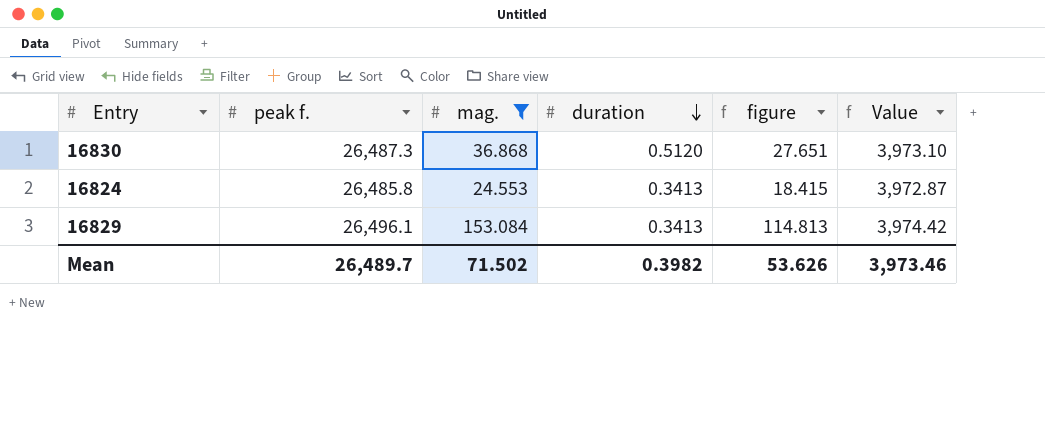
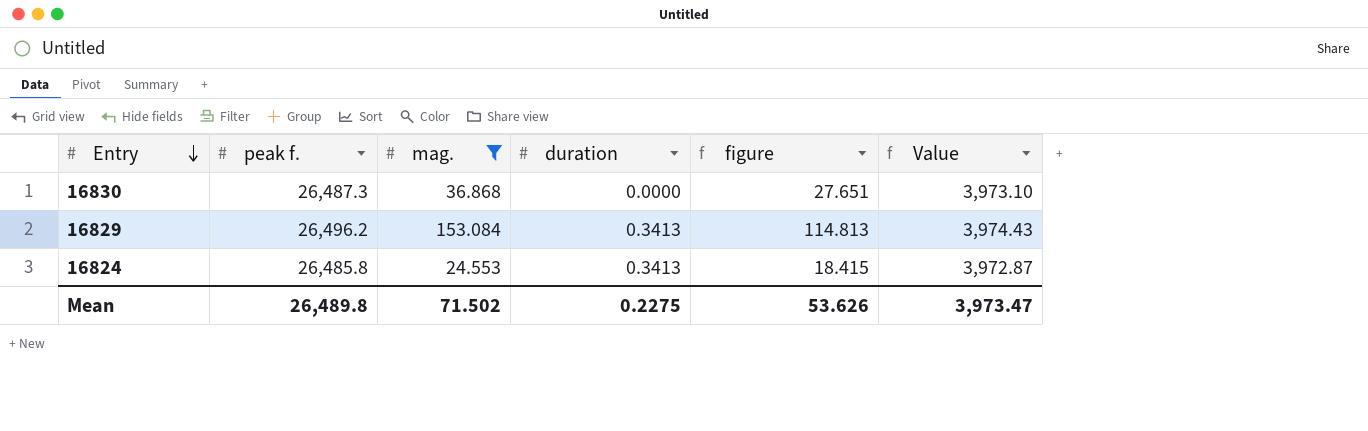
row order: duration descending -> Entry descending
16830 | duration: 0.5120 -> 0.0000
16829 | peak f.: 26,496.1 -> 26,496.2
16829 | Value: 3,974.42 -> 3,974.43
Mean | peak f.: 26,489.7 -> 26,489.8
Mean | duration: 0.3982 -> 0.2275
Mean | Value: 3,973.46 -> 3,973.47

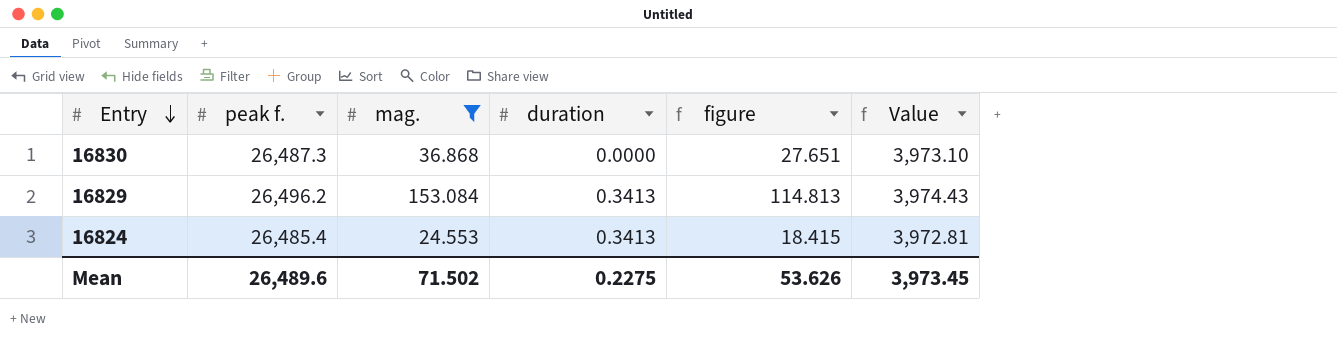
16824 | peak f.: 26,485.8 -> 26,485.4
16824 | Value: 3,972.87 -> 3,972.81
Mean | peak f.: 26,489.8 -> 26,489.6
Mean | Value: 3,973.47 -> 3,973.45

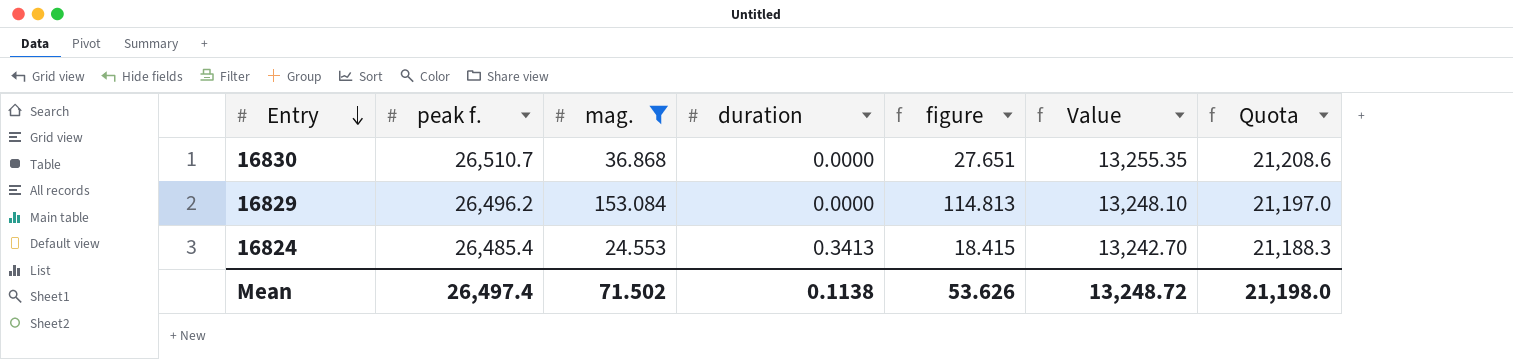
column Value | formula: [peak f.] * 0.15 -> [peak f.] * 0.5
column Quota | formula: none -> [peak f.] * 0.8
16830 | peak f.: 26,487.3 -> 26,510.7
16829 | duration: 0.3413 -> 0.0000
Mean | peak f.: 26,489.6 -> 26,497.4
Mean | duration: 0.2275 -> 0.1138
Mean | Value: 3,973.45 -> 13,248.72

